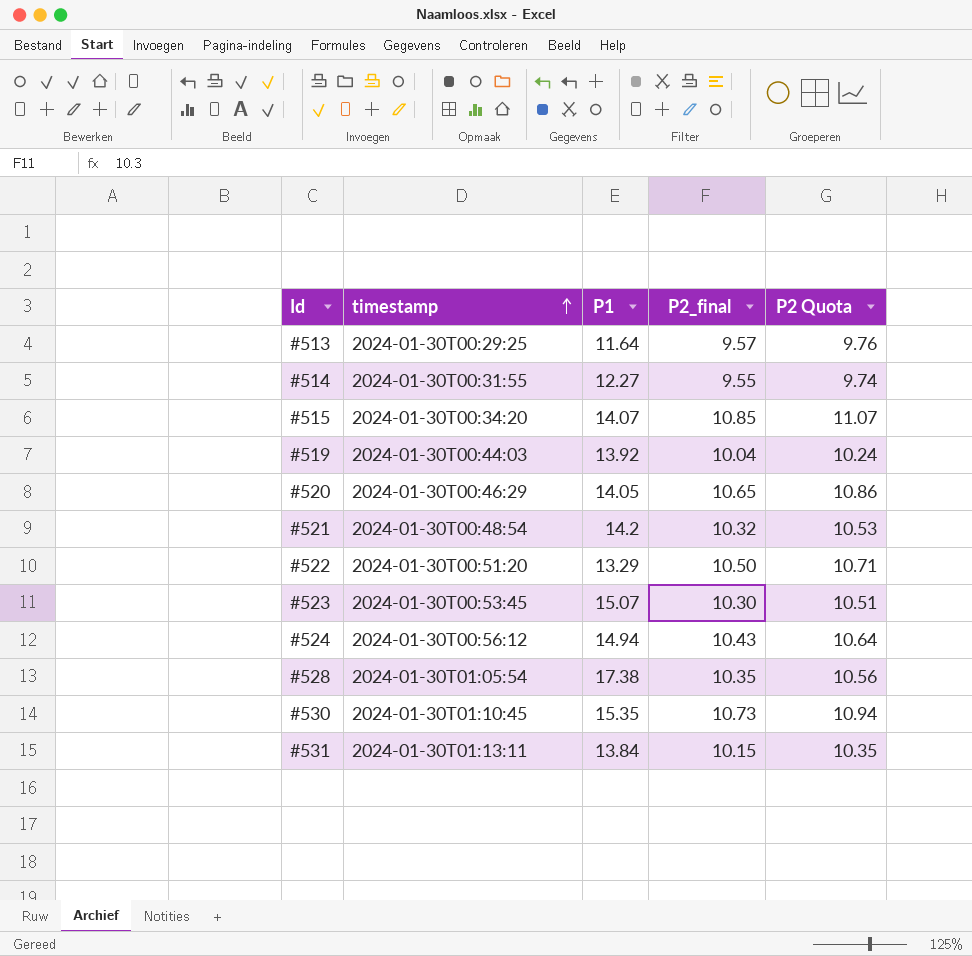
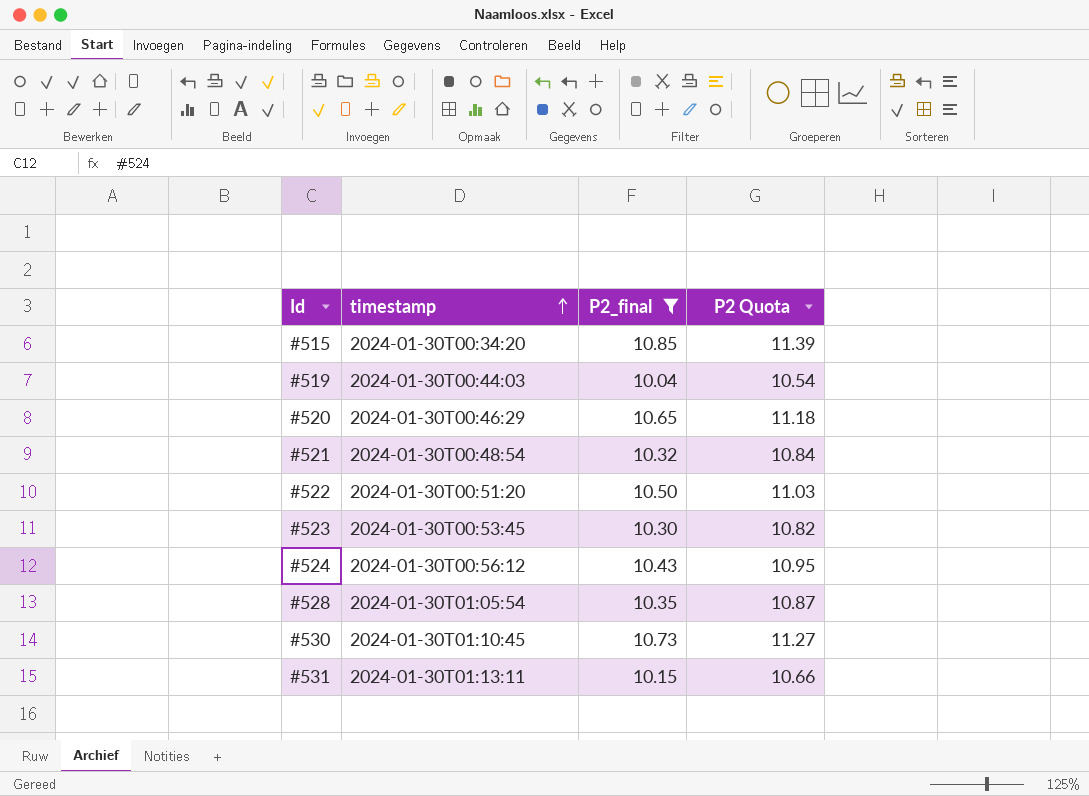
filter: none -> P2_final >= 10.04
column P1 | position: 3 -> none
column P2 Quota | formula: [P2_final] * 1.02 -> [P2_final] * 1.05

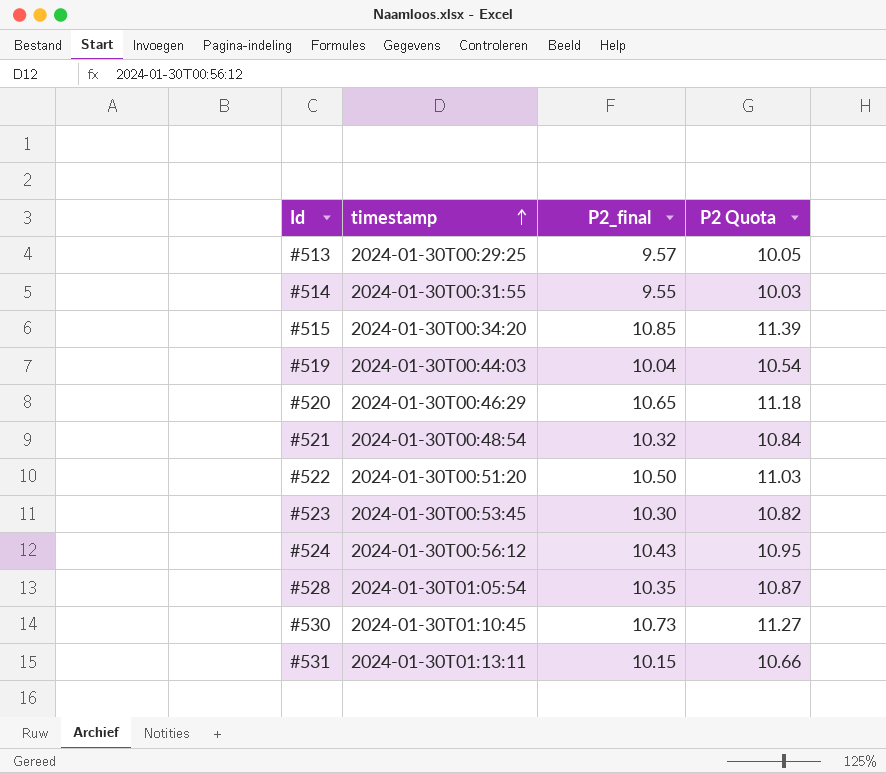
filter: P2_final >= 10.04 -> none

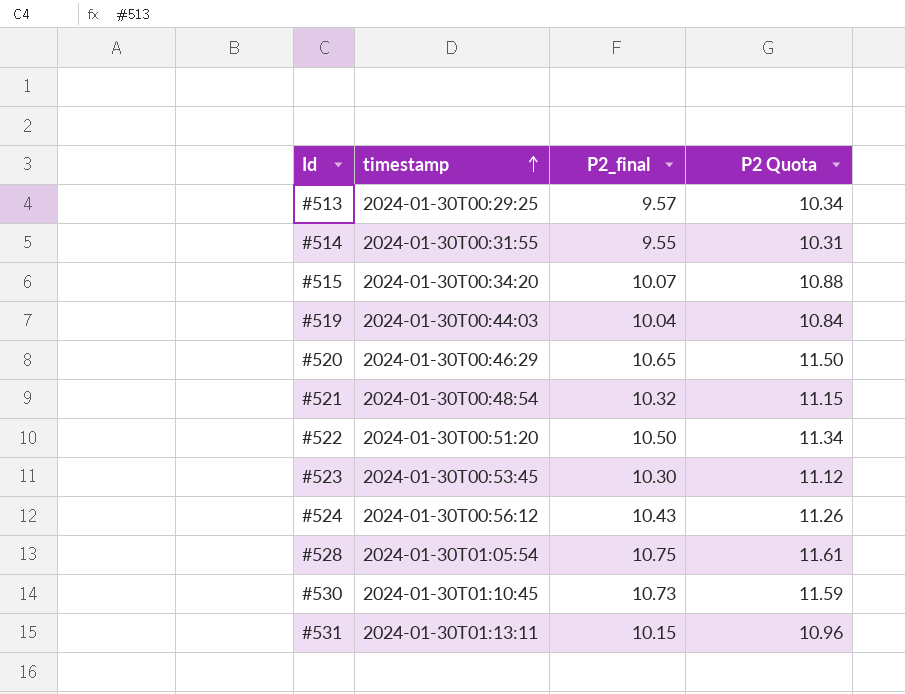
column P2 Quota | formula: [P2_final] * 1.05 -> [P2_final] * 1.08
#515 | P2_final: 10.85 -> 10.07
#528 | P2_final: 10.35 -> 10.75

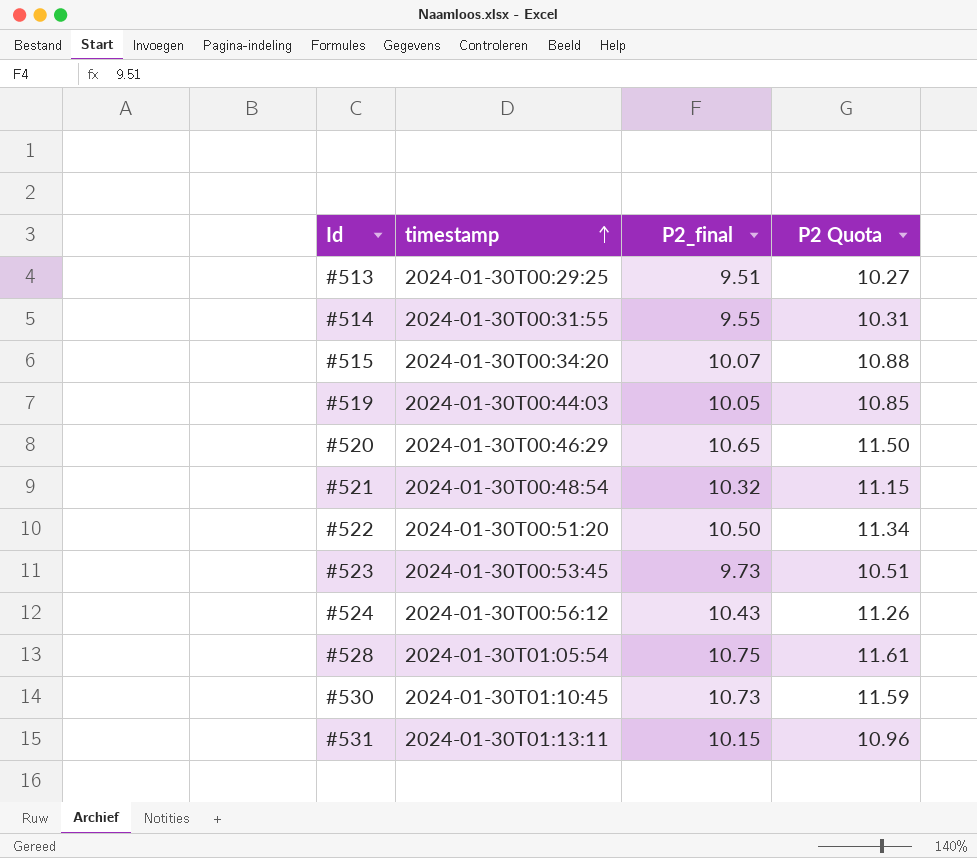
#513 | P2_final: 9.57 -> 9.51
#513 | P2 Quota: 10.34 -> 10.27
#519 | P2_final: 10.04 -> 10.05
#519 | P2 Quota: 10.84 -> 10.85
#523 | P2_final: 10.30 -> 9.73
#523 | P2 Quota: 11.12 -> 10.51

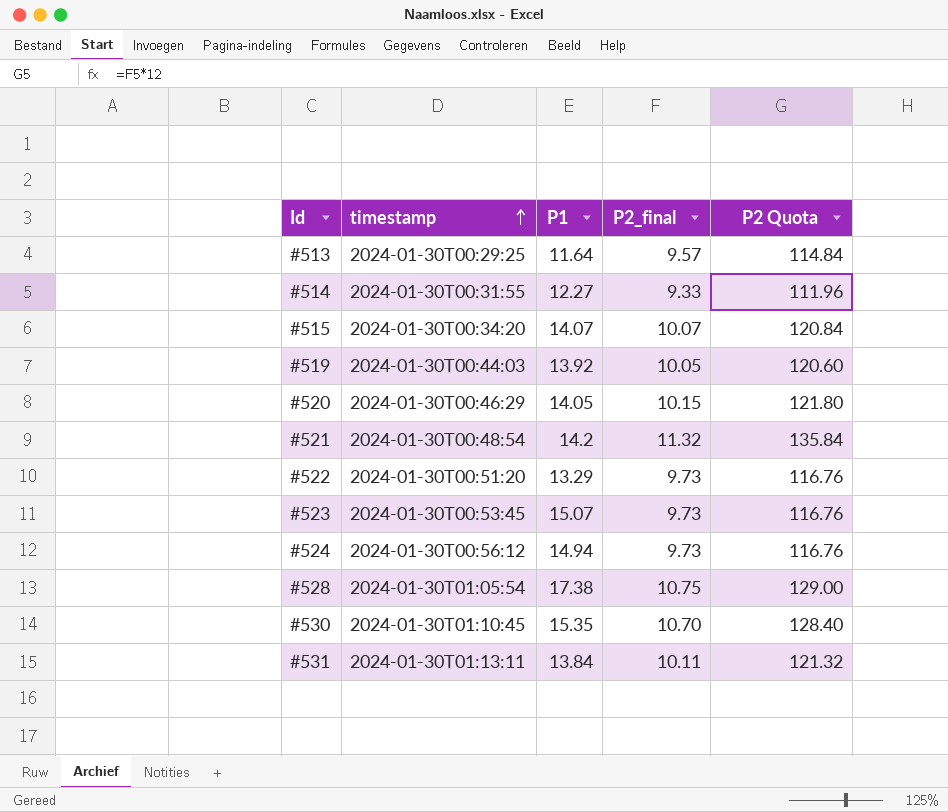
column P1 | position: none -> 3
column P2 Quota | formula: [P2_final] * 1.08 -> [P2_final] * 12
#513 | P2_final: 9.51 -> 9.57
#514 | P2_final: 9.55 -> 9.33
#520 | P2_final: 10.65 -> 10.15
#521 | P2_final: 10.32 -> 11.32
#522 | P2_final: 10.50 -> 9.73
#524 | P2_final: 10.43 -> 9.73
#530 | P2_final: 10.73 -> 10.70
#531 | P2_final: 10.15 -> 10.11

